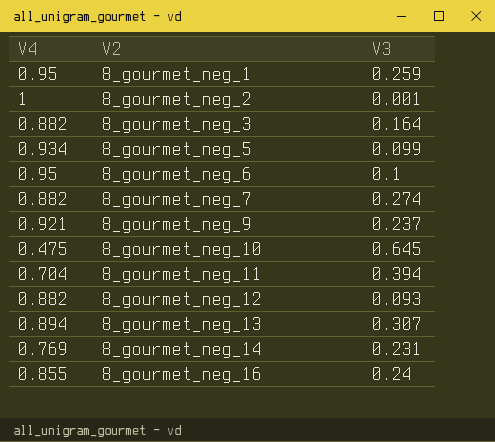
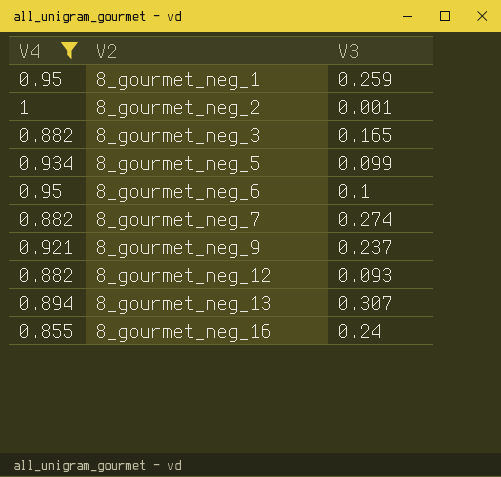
filter: none -> V4 >= 0.855
8_gourmet_neg_3 | V3: 0.164 -> 0.165

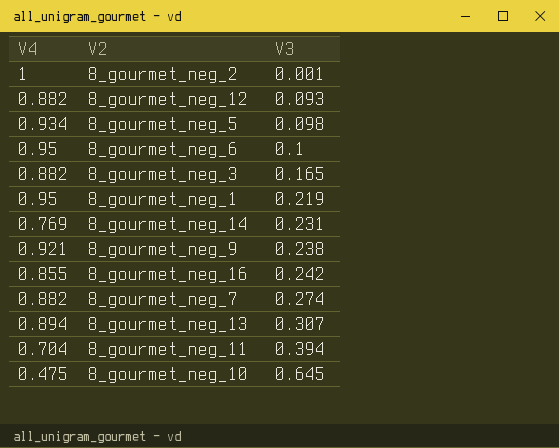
filter: V4 >= 0.855 -> none
row order: V2 ascending -> V3 ascending
8_gourmet_neg_5 | V3: 0.099 -> 0.098
8_gourmet_neg_1 | V3: 0.259 -> 0.219
8_gourmet_neg_9 | V3: 0.237 -> 0.238
8_gourmet_neg_16 | V3: 0.24 -> 0.242

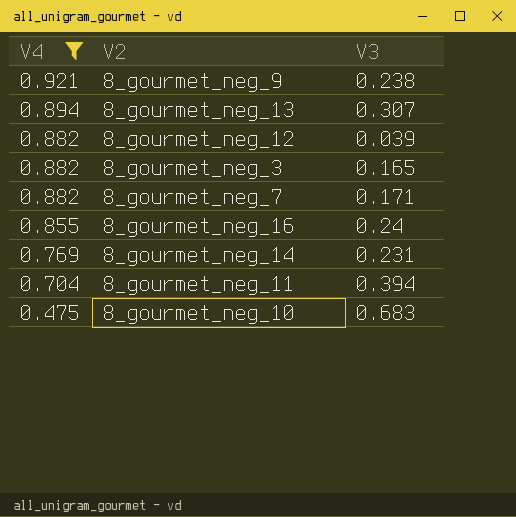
filter: none -> V4 <= 0.921
row order: V3 ascending -> V4 descending
8_gourmet_neg_12 | V3: 0.093 -> 0.039
8_gourmet_neg_7 | V3: 0.274 -> 0.171
8_gourmet_neg_16 | V3: 0.242 -> 0.24
8_gourmet_neg_10 | V3: 0.645 -> 0.683

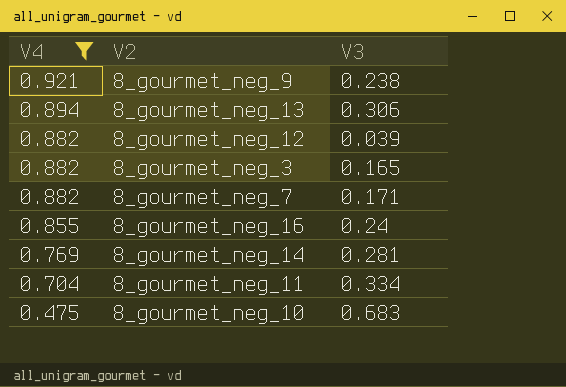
8_gourmet_neg_13 | V3: 0.307 -> 0.306
8_gourmet_neg_14 | V3: 0.231 -> 0.281
8_gourmet_neg_11 | V3: 0.394 -> 0.334

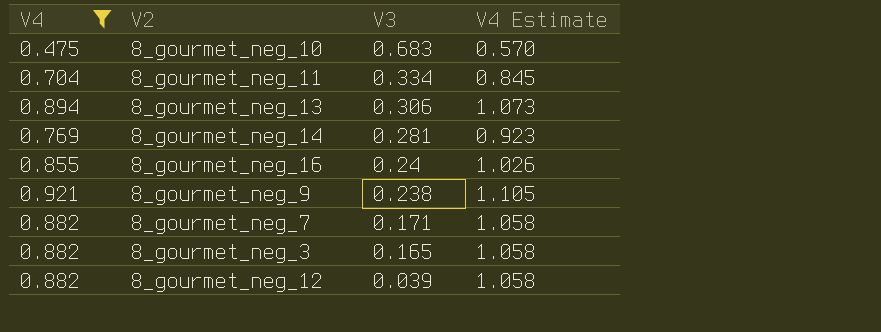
row order: V4 descending -> V3 descending
column V4 Estimate | formula: none -> [V4] * 1.2

